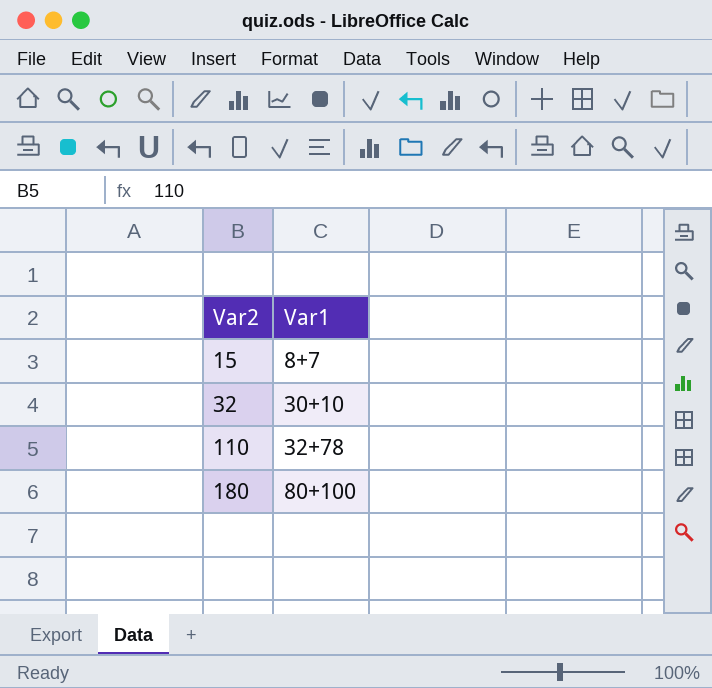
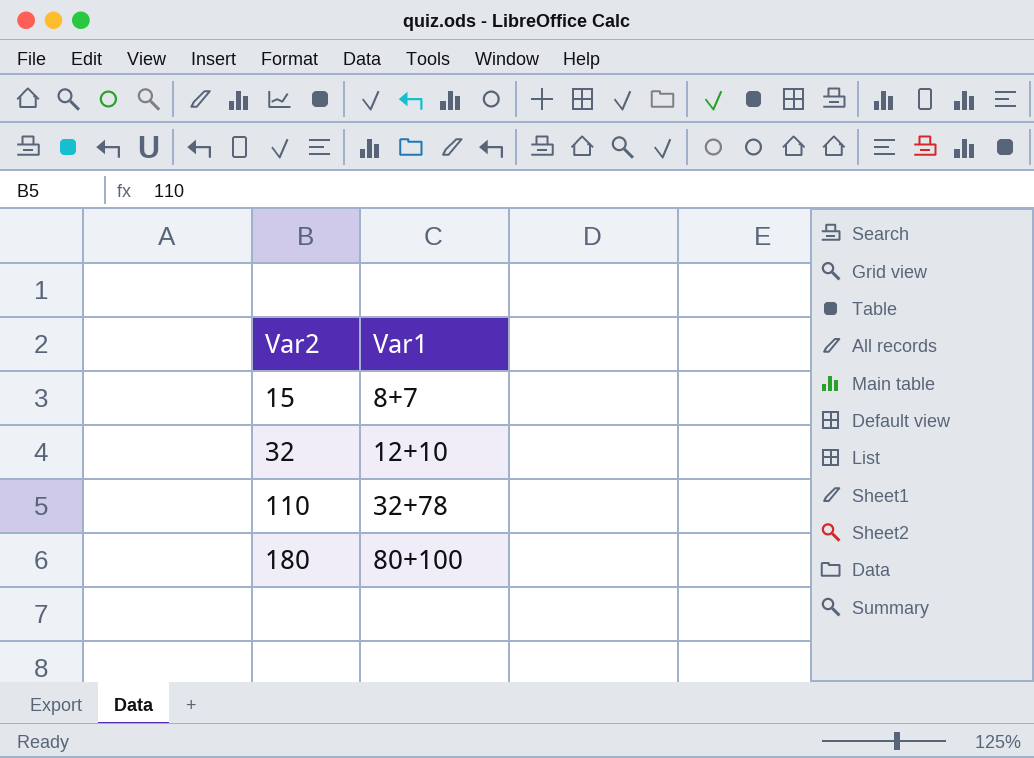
32 | Var1: 30+10 -> 12+10

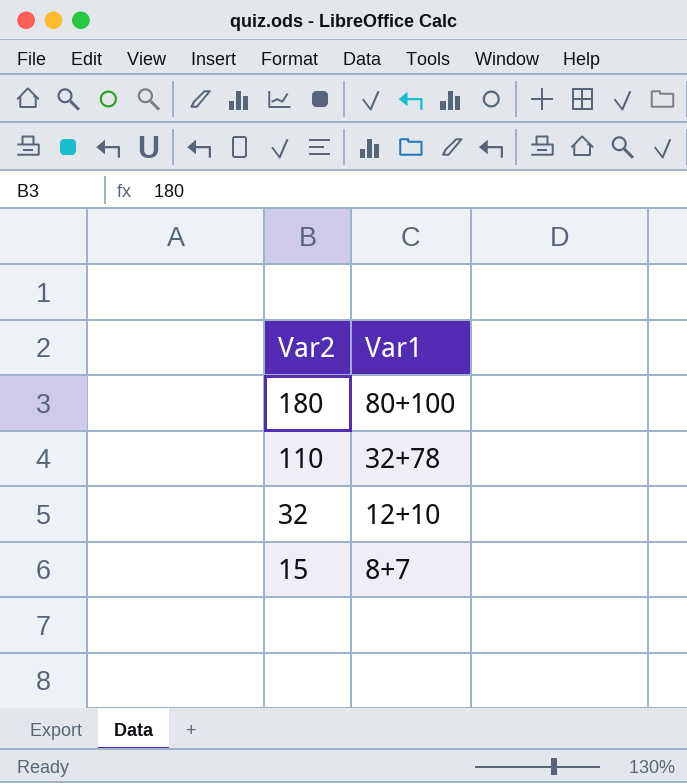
row order: Var2 ascending -> Var2 descending

